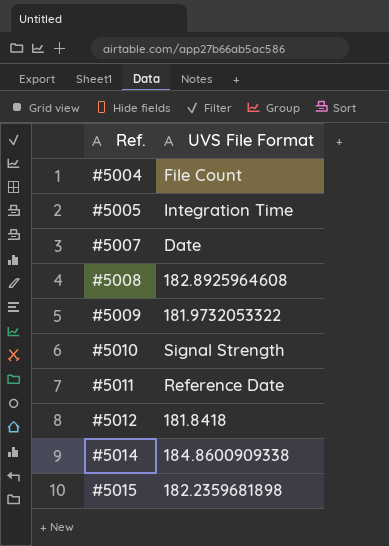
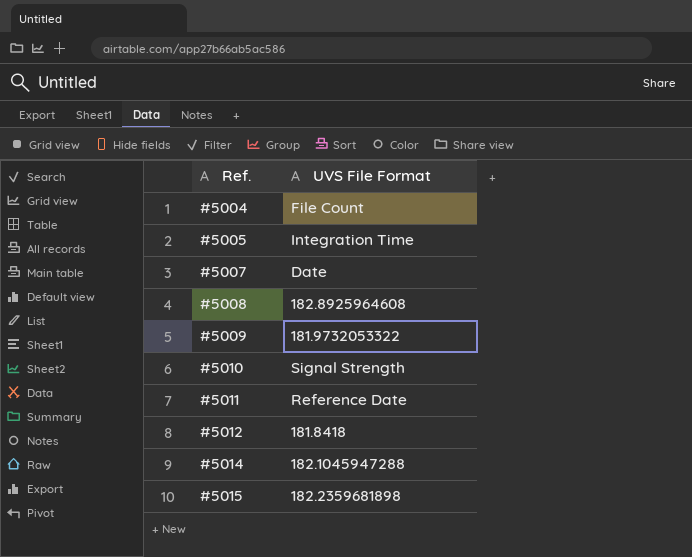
#5014 | UVS File Format: 184.8600909338 -> 182.1045947288

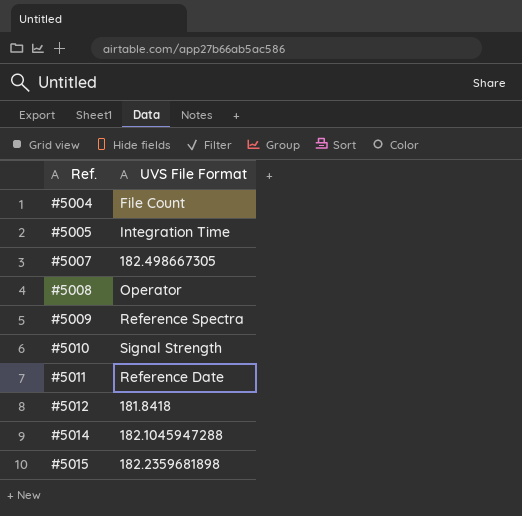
#5007 | UVS File Format: Date -> 182.498667305
#5008 | UVS File Format: 182.8925964608 -> Operator
#5009 | UVS File Format: 181.9732053322 -> Reference Spectra

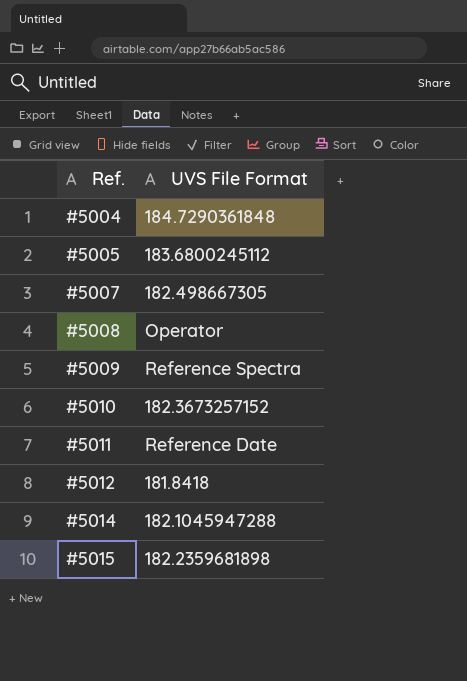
#5004 | UVS File Format: File Count -> 184.7290361848
#5005 | UVS File Format: Integration Time -> 183.6800245112
#5010 | UVS File Format: Signal Strength -> 182.3673257152

